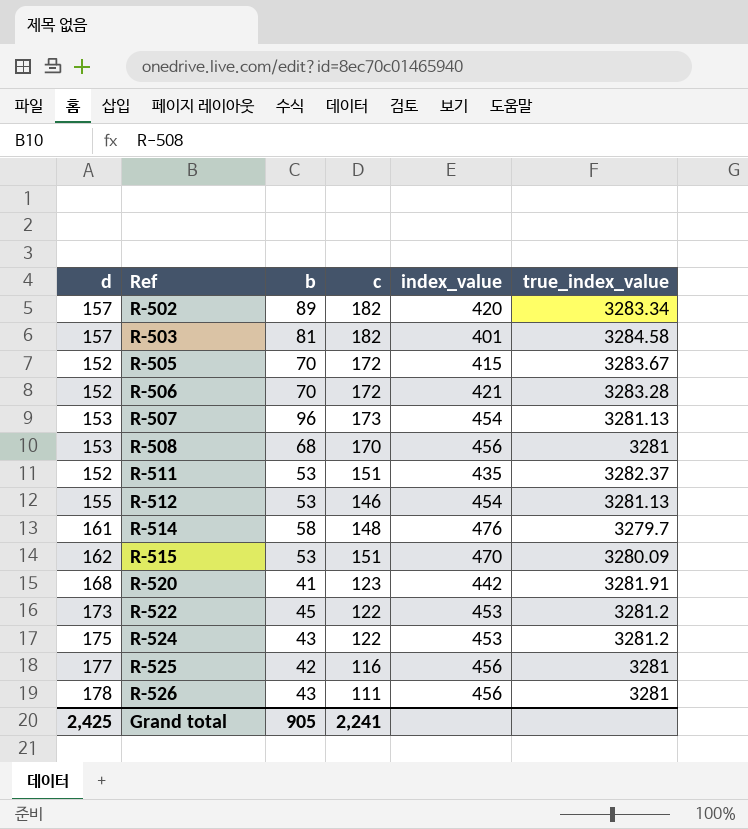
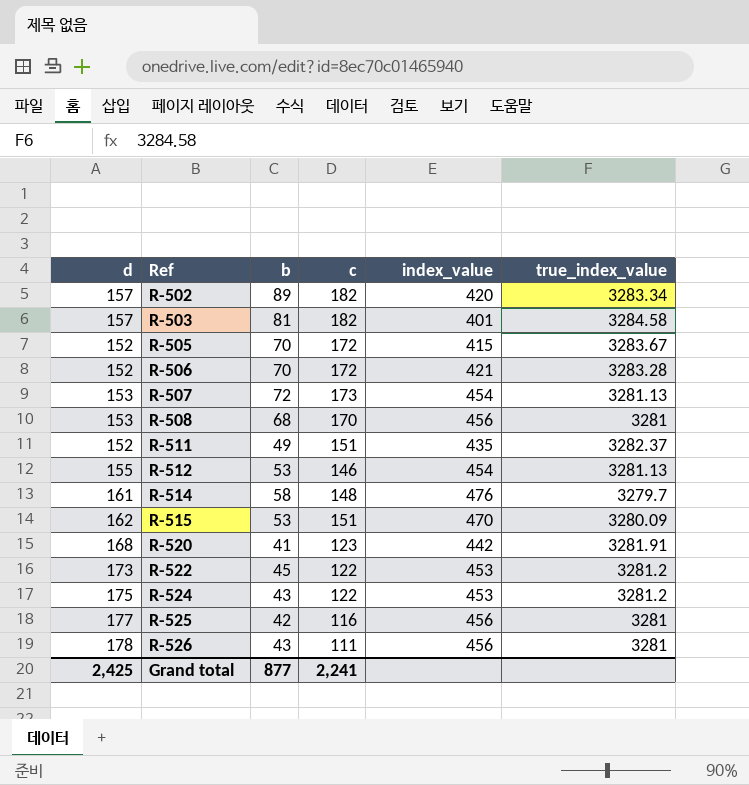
R-507 | b: 96 -> 72
R-511 | b: 53 -> 49
Grand total | b: 905 -> 877

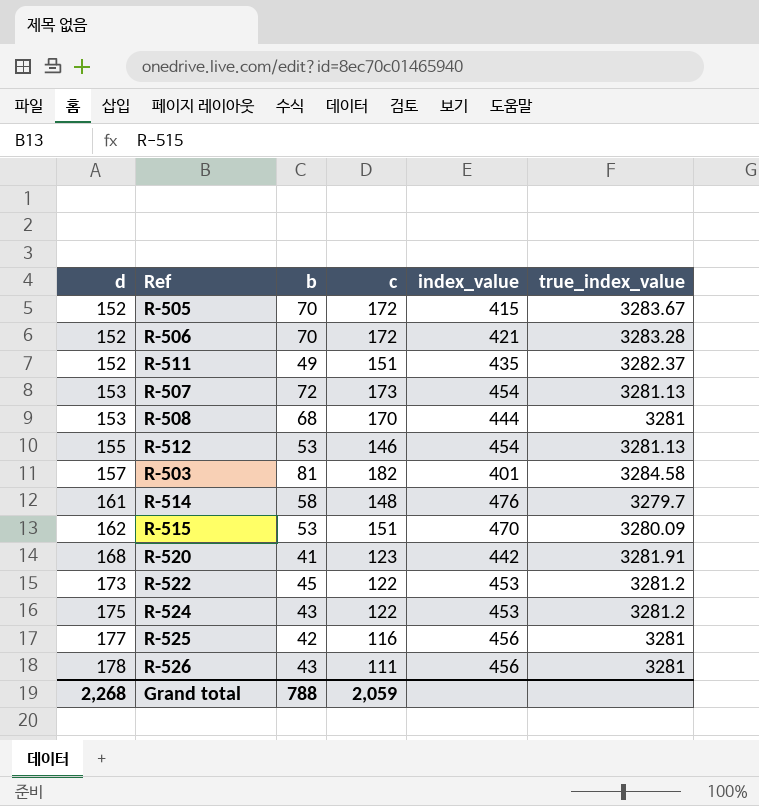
row order: Ref ascending -> d ascending
row R-502: 157 | 89 | 182 | 420 | 3283.34 -> none
R-508 | index_value: 456 -> 444
Grand total | d: 2,425 -> 2,268
Grand total | b: 877 -> 788
Grand total | c: 2,241 -> 2,059

